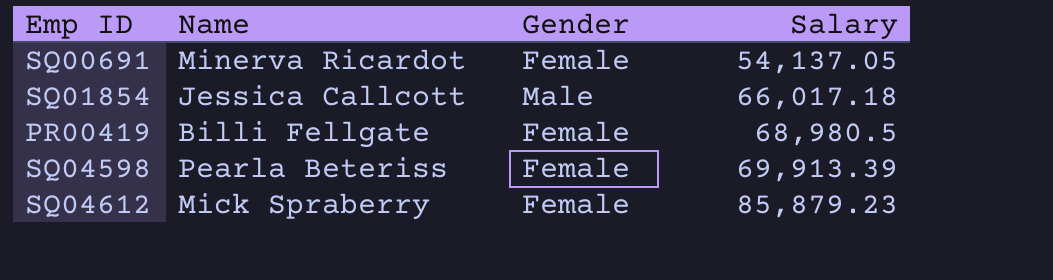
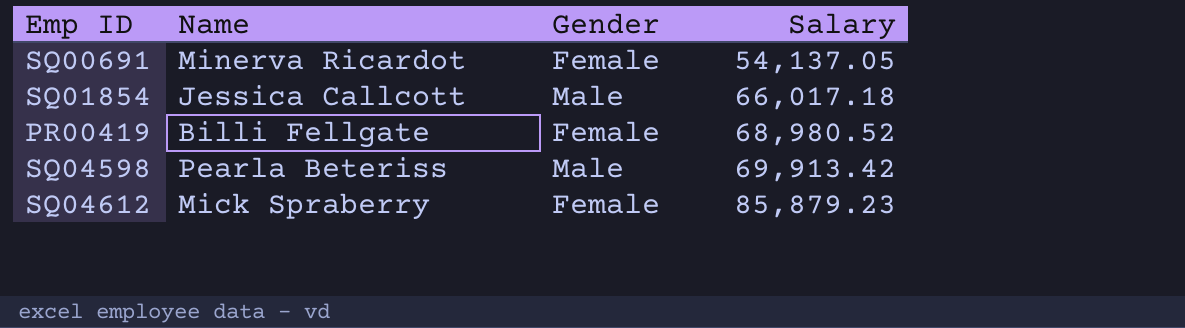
PR00419 | Salary: 68,980.5 -> 68,980.52
SQ04598 | Gender: Female -> Male
SQ04598 | Salary: 69,913.39 -> 69,913.42

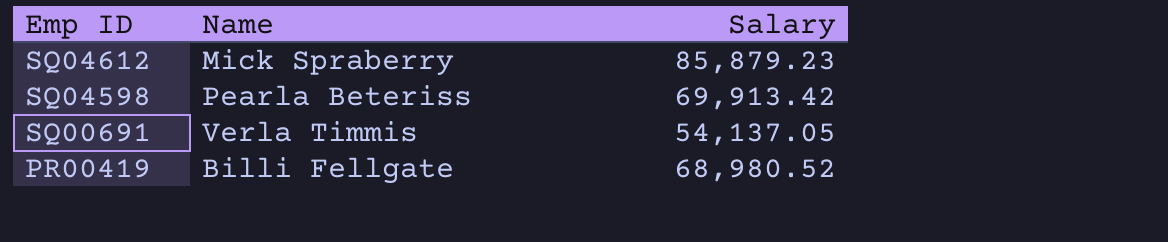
row order: Salary ascending -> Emp ID descending
column Gender | position: 3 -> none
row SQ01854: Jessica Callcott | Male | 66,017.18 -> none
SQ00691 | Name: Minerva Ricardot -> Verla Timmis

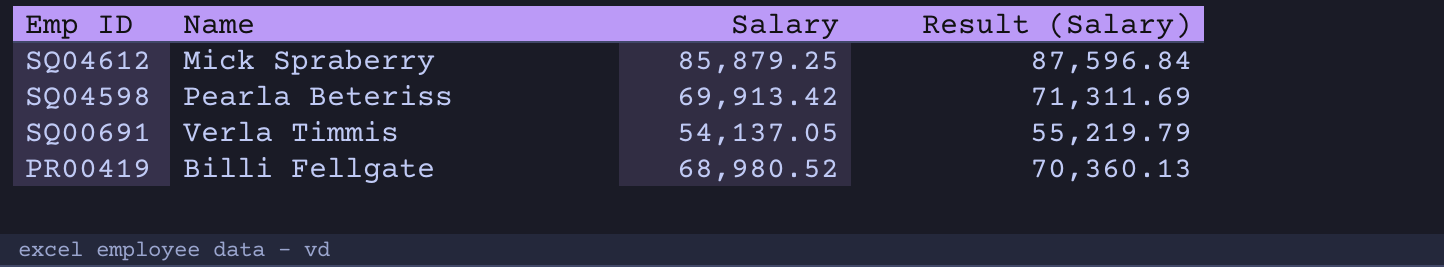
column Result (Salary) | formula: none -> [Salary] * 1.02
SQ04612 | Salary: 85,879.23 -> 85,879.25

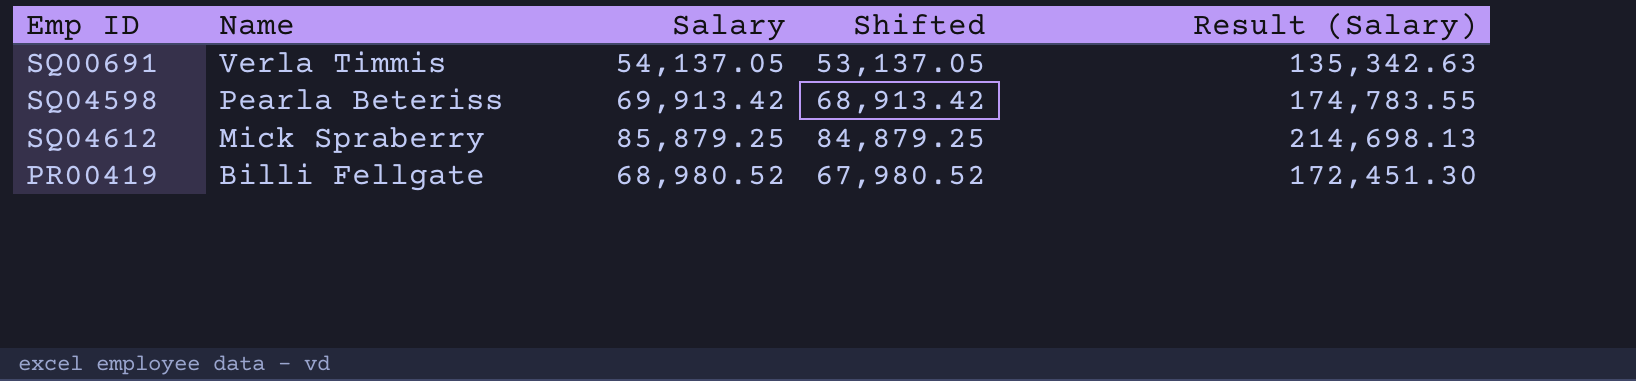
row order: Emp ID descending -> Name descending
column Shifted | formula: none -> [Salary] - 1000
column Result (Salary) | formula: [Salary] * 1.02 -> [Salary] * 2.5

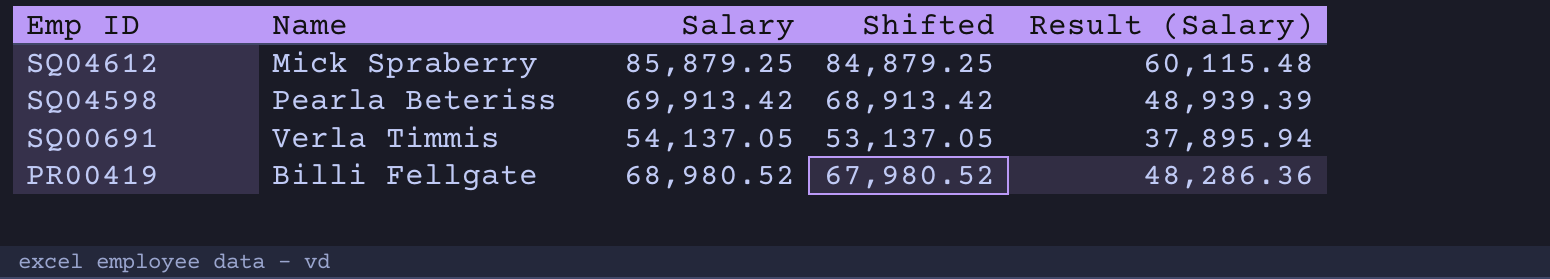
row order: Name descending -> Emp ID descending
column Result (Salary) | formula: [Salary] * 2.5 -> [Salary] * 0.7

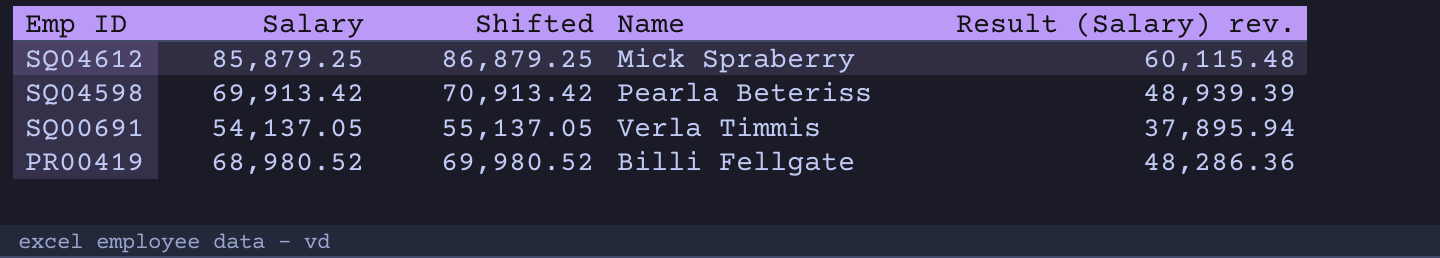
column Shifted | formula: [Salary] - 1000 -> [Salary] + 1000
column Name | position: 2 -> 4
column name: Result (Salary) -> Result (Salary) rev.

